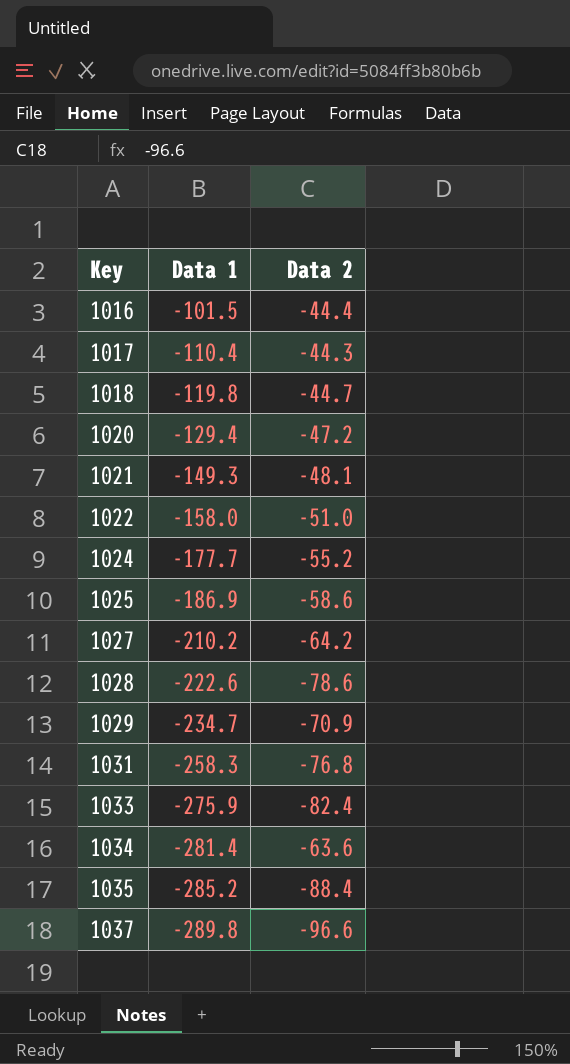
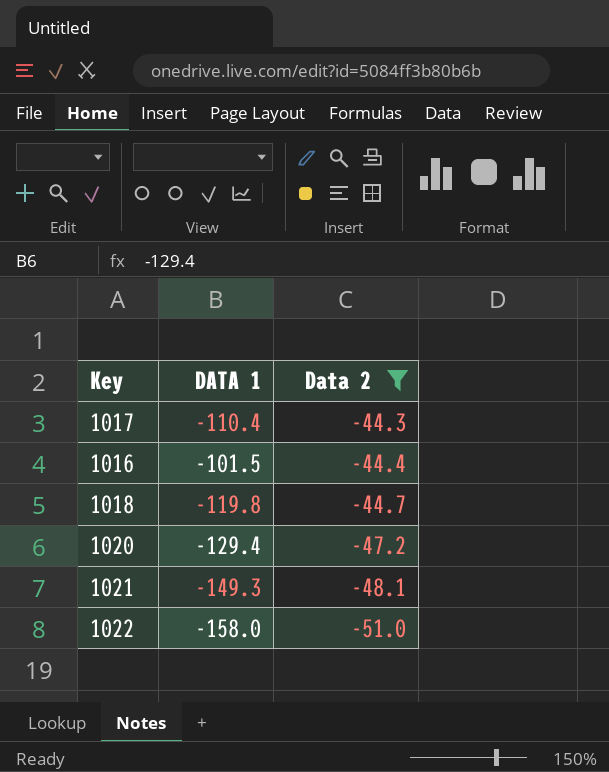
filter: none -> Data 2 >= -51.0
row order: Key ascending -> Data 2 descending
column name: Data 1 -> DATA 1

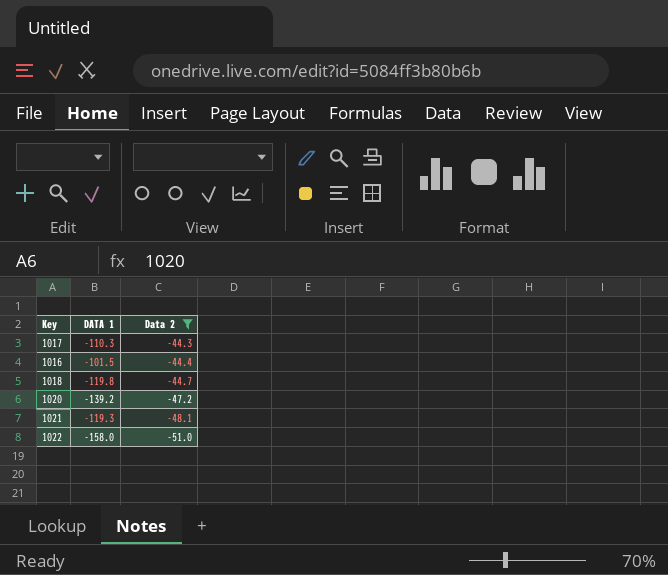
1017 | DATA 1: -110.4 -> -110.3
1020 | DATA 1: -129.4 -> -139.2
1021 | DATA 1: -149.3 -> -119.3

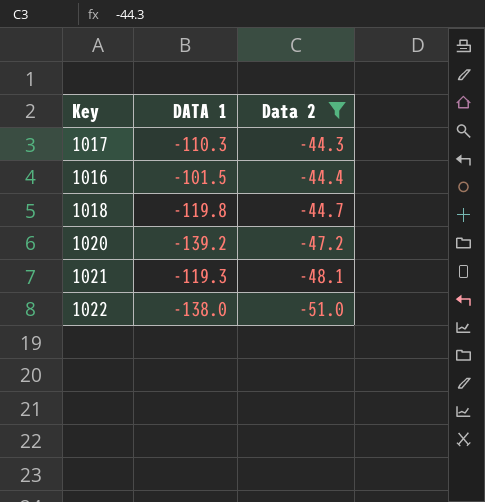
1022 | DATA 1: -158.0 -> -138.0

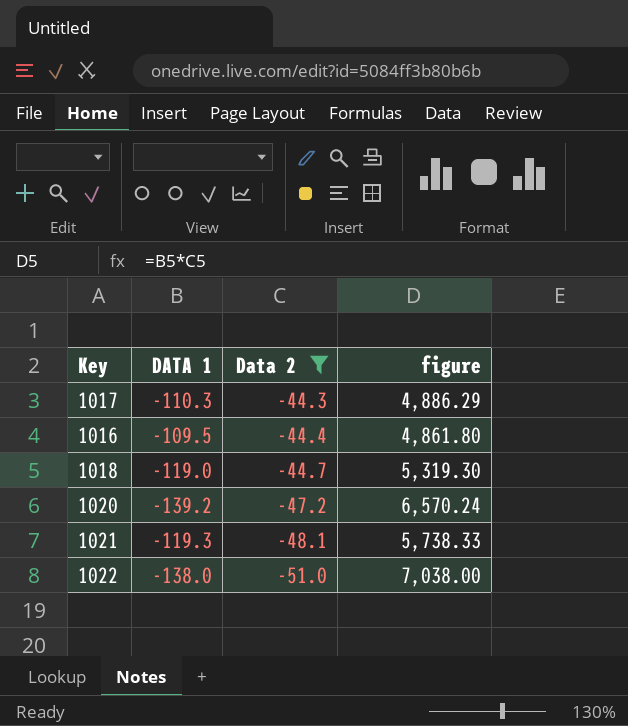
column figure | formula: none -> [DATA 1] * [Data 2]
1016 | DATA 1: -101.5 -> -109.5
1018 | DATA 1: -119.8 -> -119.0

